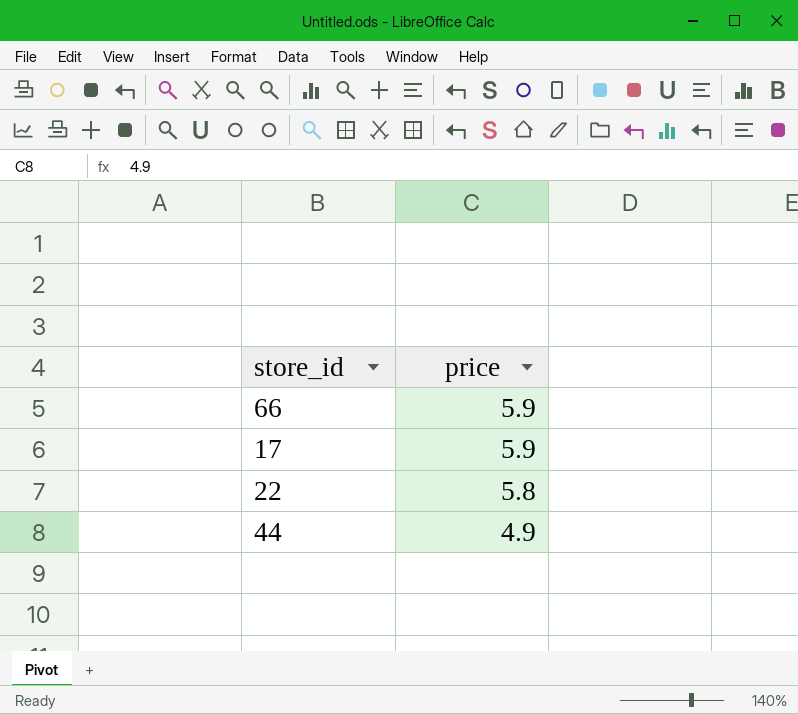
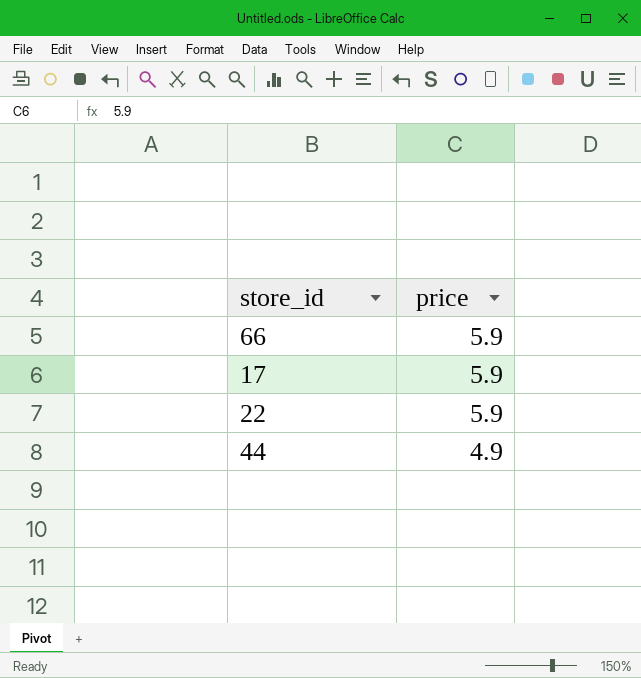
22 | price: 5.8 -> 5.9

